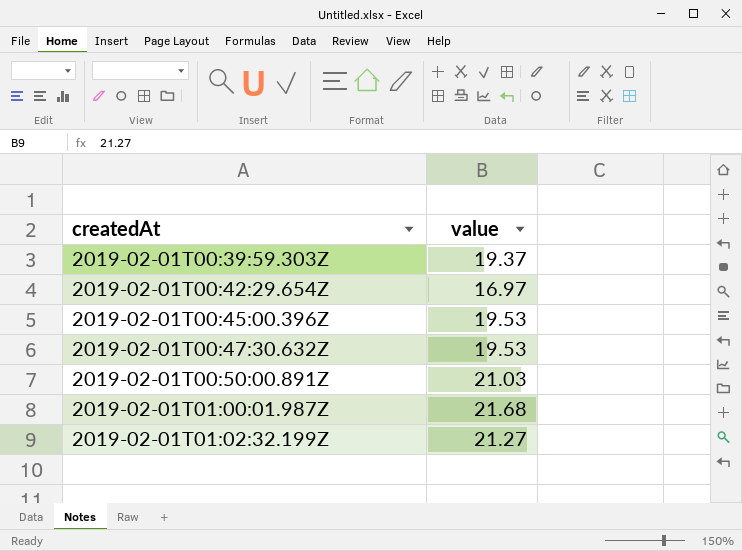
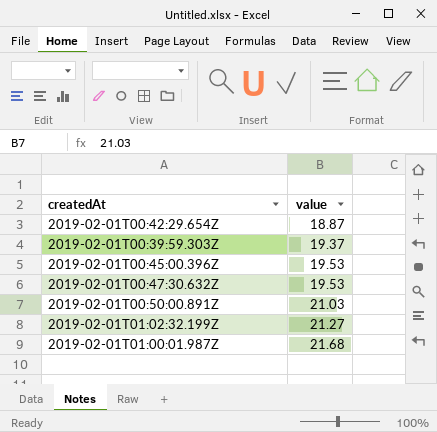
row order: createdAt ascending -> value ascending
2019-02-01T00:42:29.654Z | value: 16.97 -> 18.87

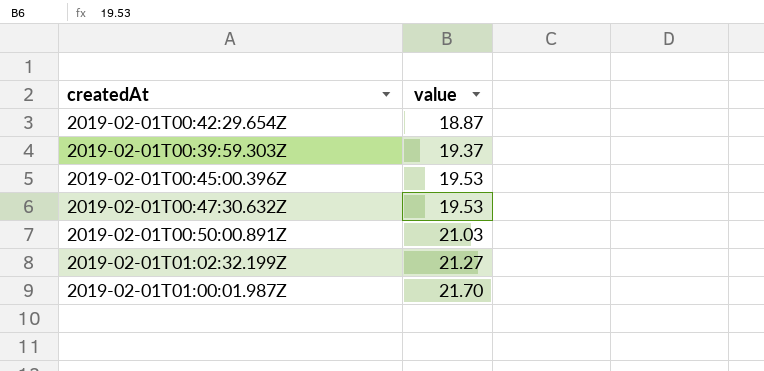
2019-02-01T01:00:01.987Z | value: 21.68 -> 21.70

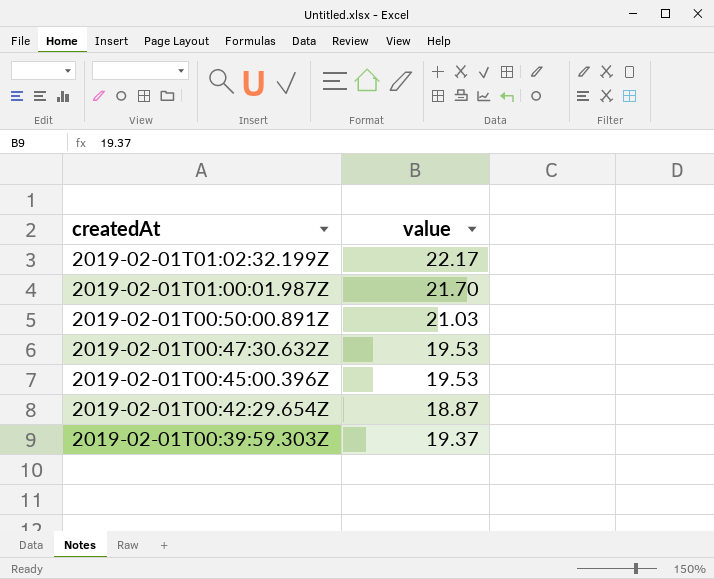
row order: value ascending -> createdAt descending
2019-02-01T01:02:32.199Z | value: 21.27 -> 22.17

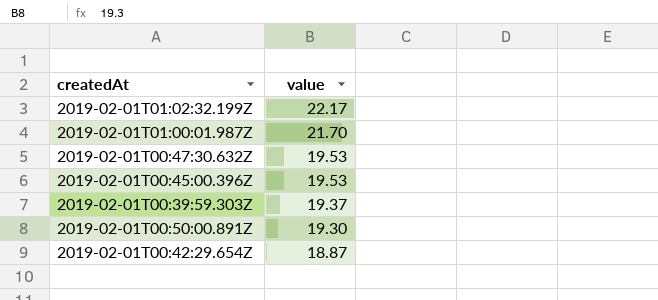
row order: createdAt descending -> value descending
2019-02-01T00:50:00.891Z | value: 21.03 -> 19.30

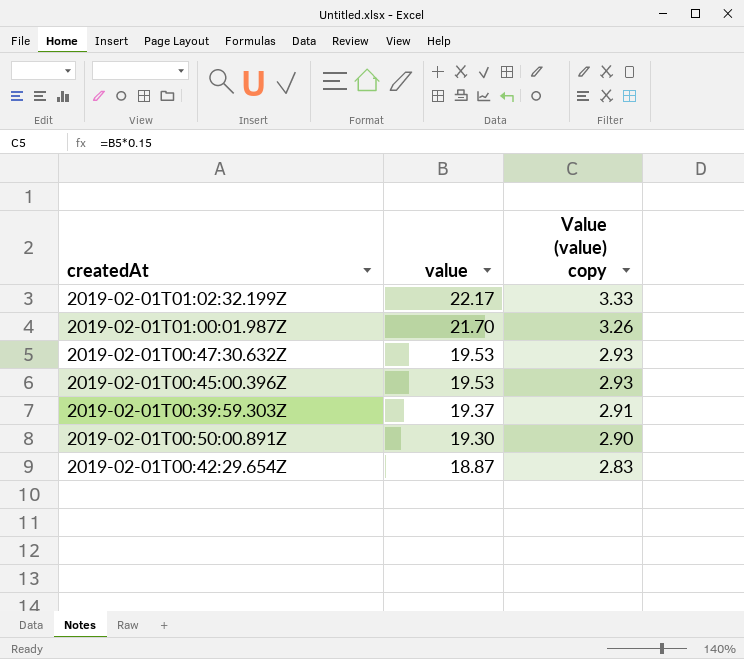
column Value (value) copy | formula: none -> [value] * 0.15

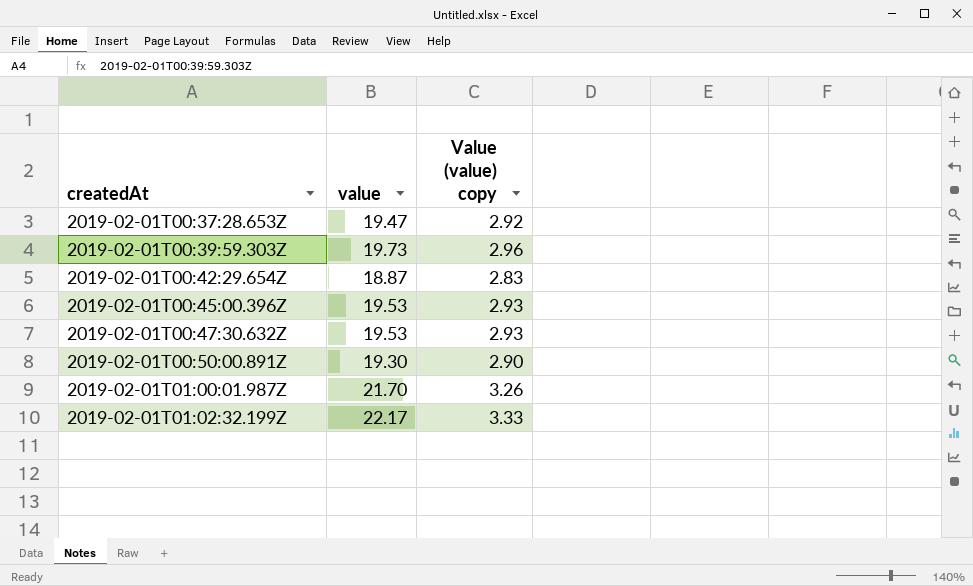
row order: value descending -> createdAt ascending
row 2019-02-01T00:37:28.653Z: none -> 19.47 | 2.92
2019-02-01T00:39:59.303Z | value: 19.37 -> 19.73
2019-02-01T00:39:59.303Z | Value (value) copy: 2.91 -> 2.96

